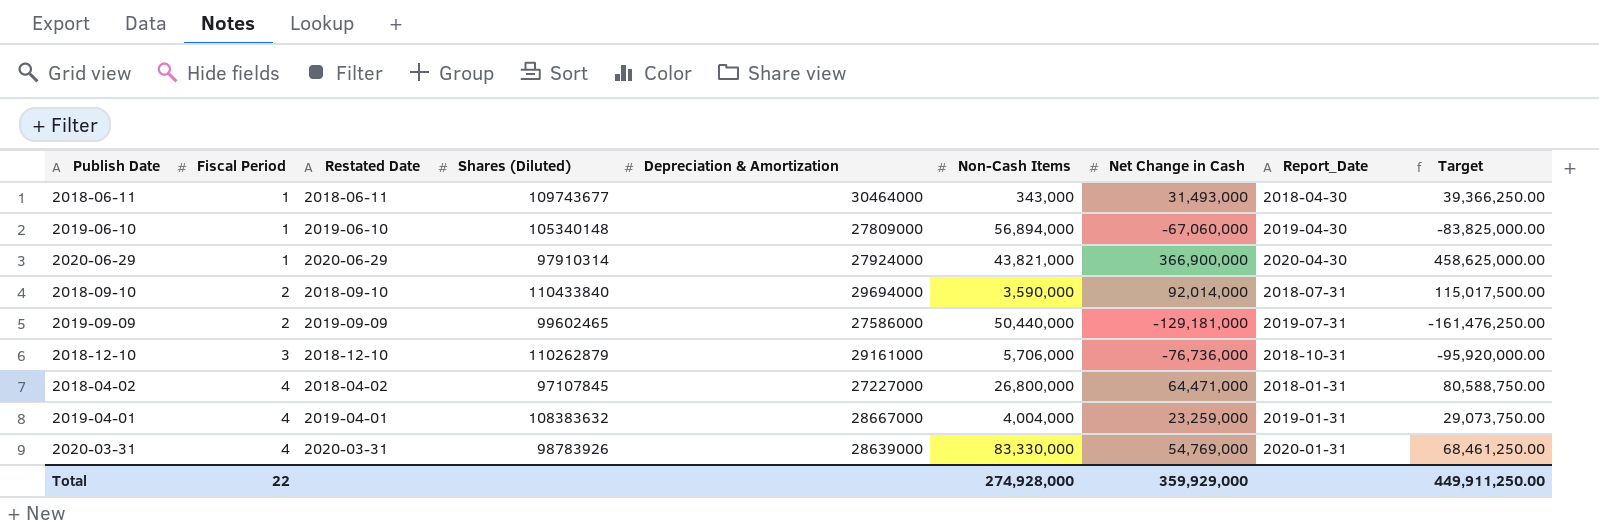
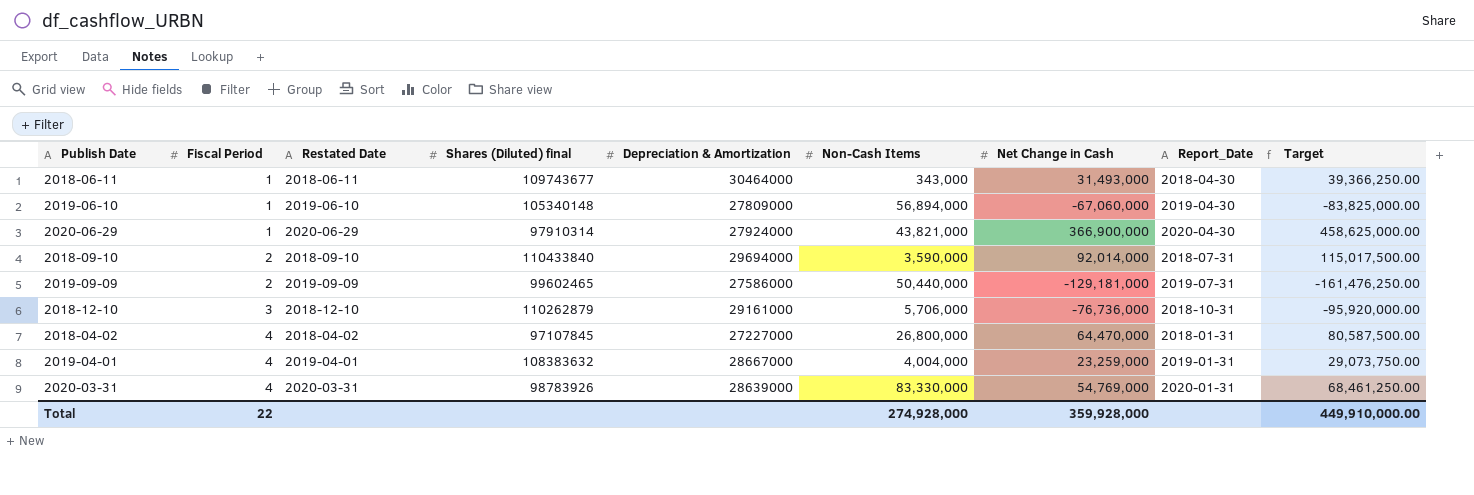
column name: Shares (Diluted) -> Shares (Diluted) final
2018-04-02 | Net Change in Cash: 64,471,000 -> 64,470,000
2018-04-02 | Target: 80,588,750.00 -> 80,587,500.00
Total | Net Change in Cash: 359,929,000 -> 359,928,000
Total | Target: 449,911,250.00 -> 449,910,000.00

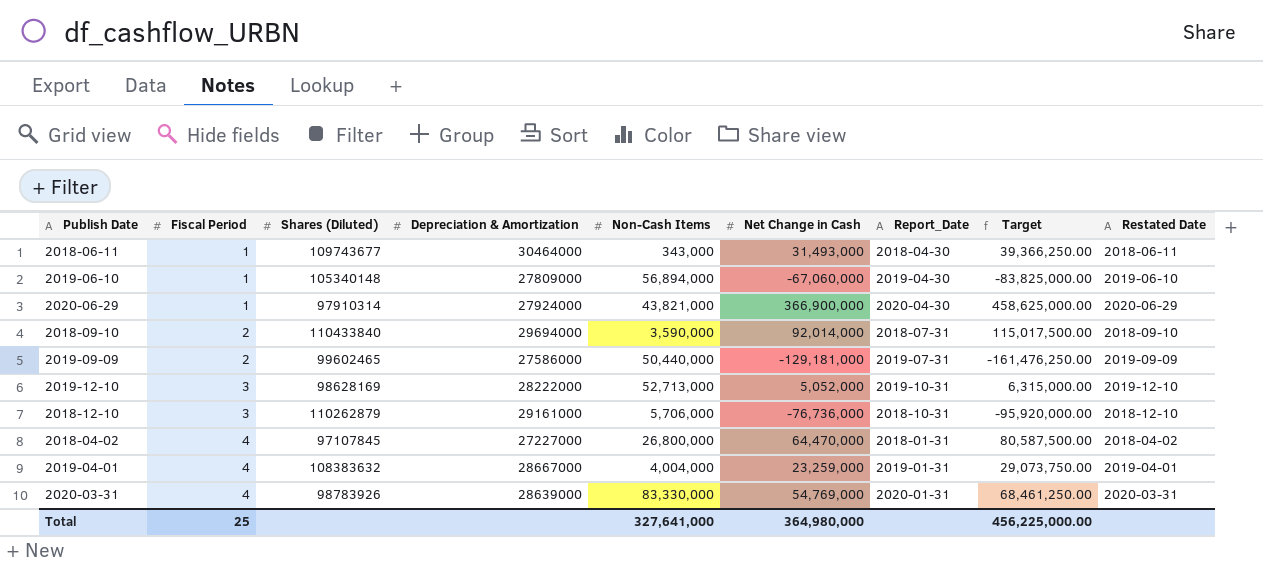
column name: Shares (Diluted) final -> Shares (Diluted)
column Restated Date | position: 3 -> 9
row 2019-12-10: none -> 3 | 98628169 | 28222000 | 52,713,000 | 5,052,000 | 2019-10-31 | 6,315,000.00 | 2019-12-10
Total | Fiscal Period: 22 -> 25
Total | Non-Cash Items: 274,928,000 -> 327,641,000
Total | Net Change in Cash: 359,928,000 -> 364,980,000
Total | Target: 449,910,000.00 -> 456,225,000.00

